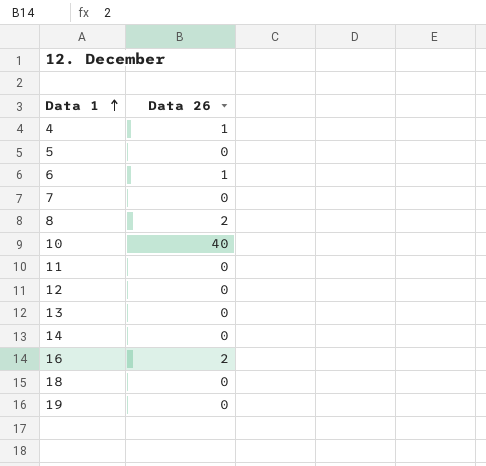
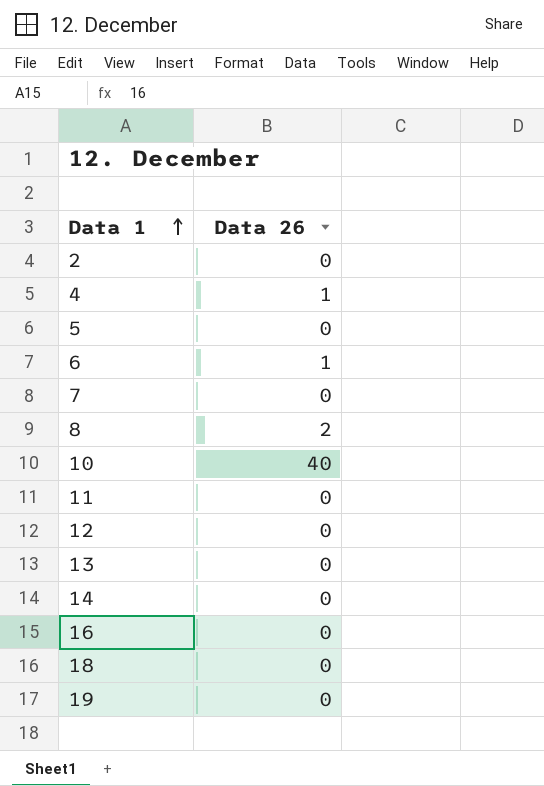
row 2: none -> 0
16 | Data 26: 2 -> 0

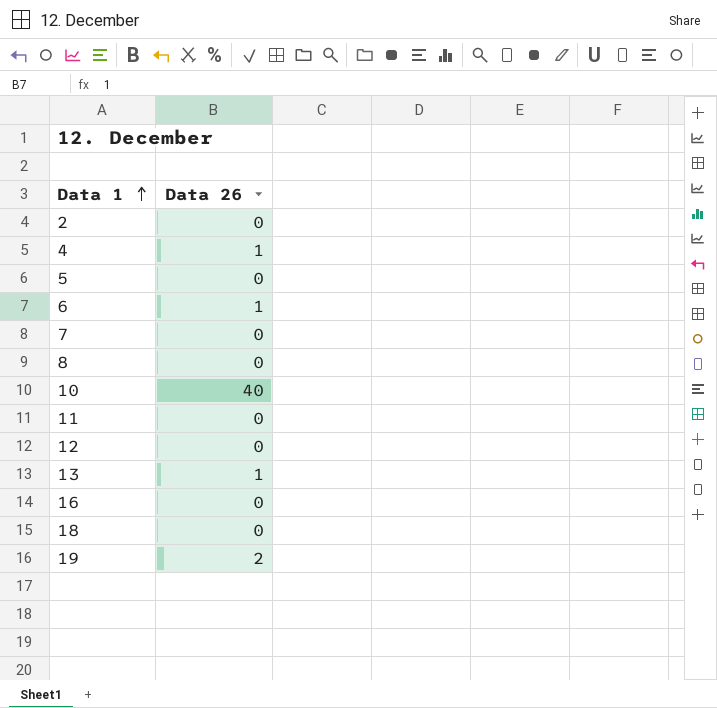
row 14: 0 -> none
8 | Data 26: 2 -> 0
13 | Data 26: 0 -> 1
19 | Data 26: 0 -> 2

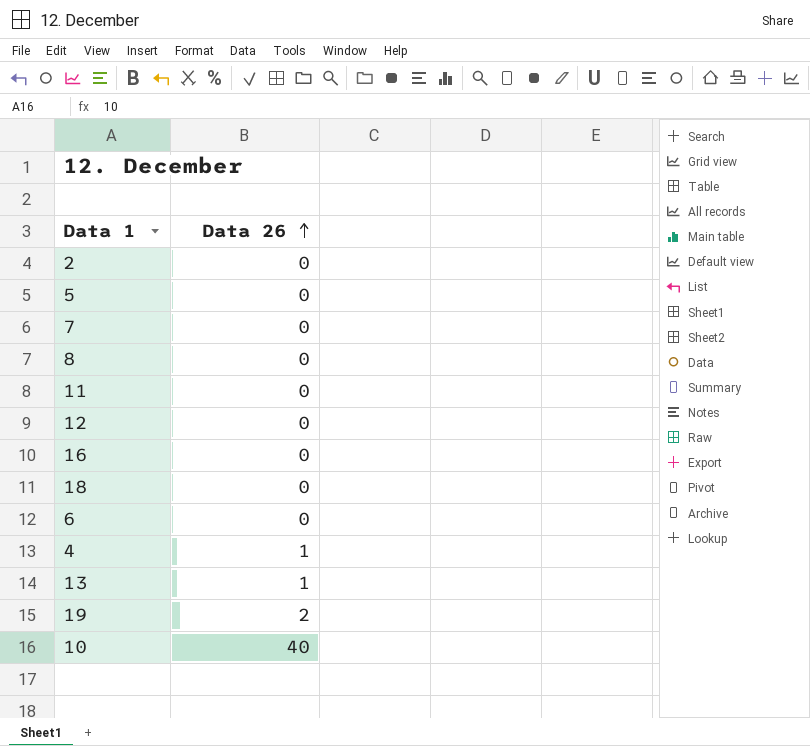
row order: Data 1 ascending -> Data 26 ascending
6 | Data 26: 1 -> 0

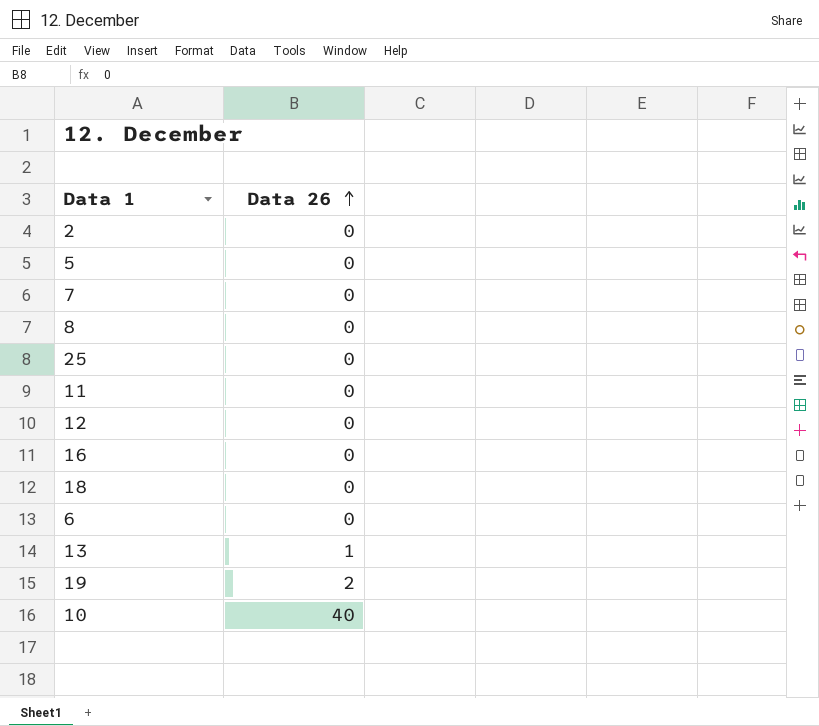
row 4: 1 -> none
row 25: none -> 0

